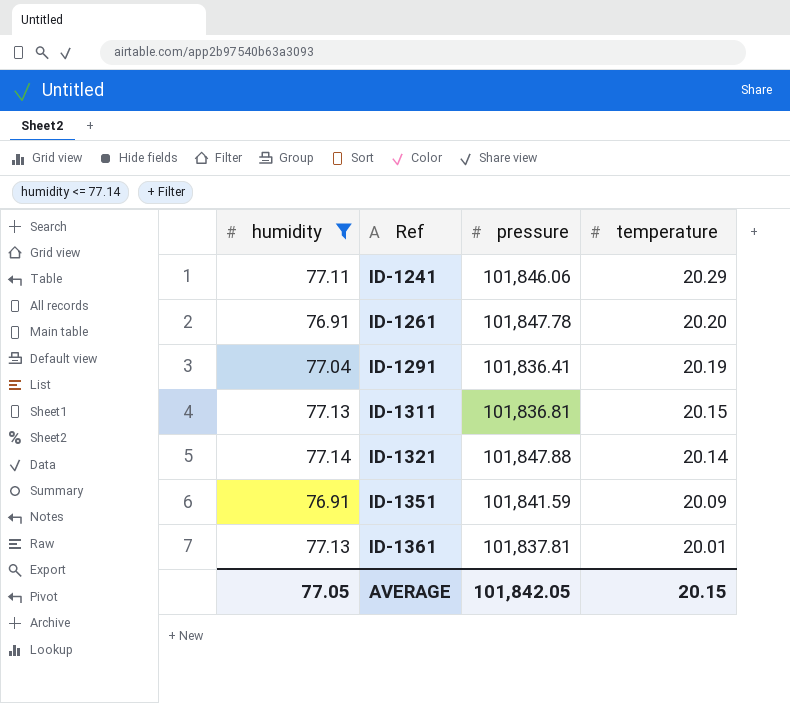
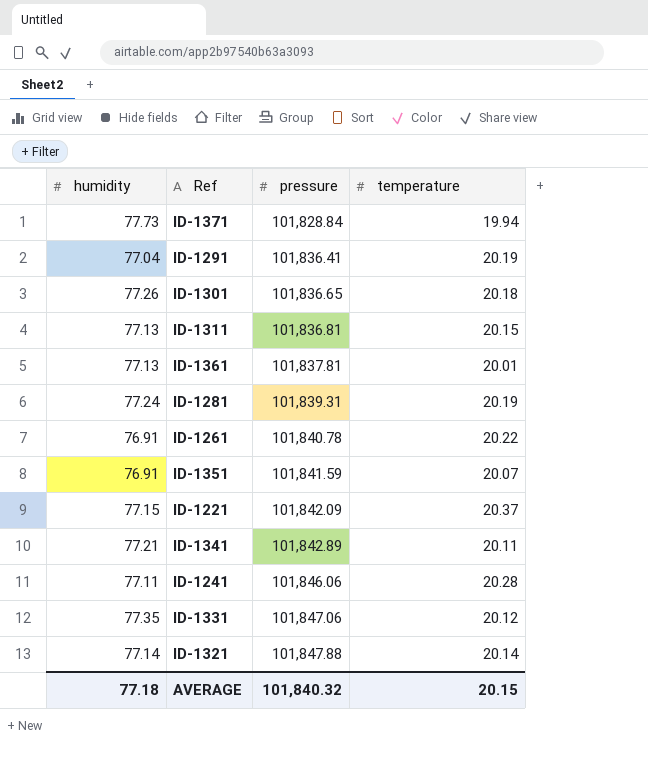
filter: humidity <= 77.14 -> none
row order: Ref ascending -> pressure ascending
ID-1261 | pressure: 101,847.78 -> 101,840.78
ID-1261 | temperature: 20.20 -> 20.22
ID-1351 | temperature: 20.09 -> 20.07
ID-1241 | temperature: 20.29 -> 20.28
AVERAGE | humidity: 77.05 -> 77.18
AVERAGE | pressure: 101,842.05 -> 101,840.32

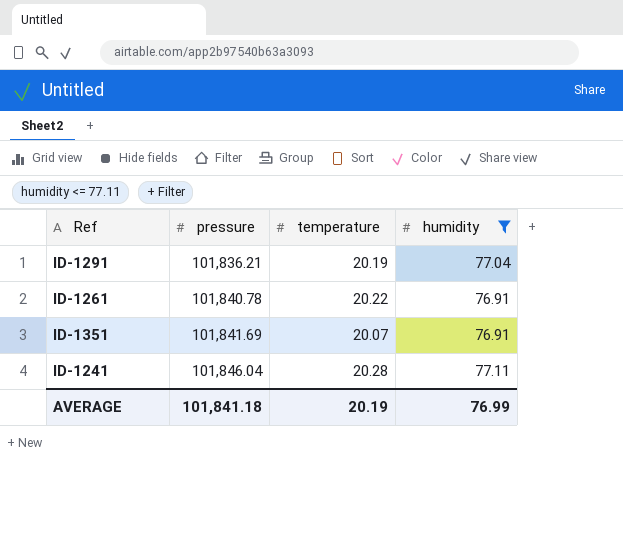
filter: none -> humidity <= 77.11
column humidity | position: 1 -> 4
ID-1291 | pressure: 101,836.41 -> 101,836.21
ID-1351 | pressure: 101,841.59 -> 101,841.69
ID-1241 | pressure: 101,846.06 -> 101,846.04
AVERAGE | pressure: 101,840.32 -> 101,841.18
AVERAGE | temperature: 20.15 -> 20.19
AVERAGE | humidity: 77.18 -> 76.99

